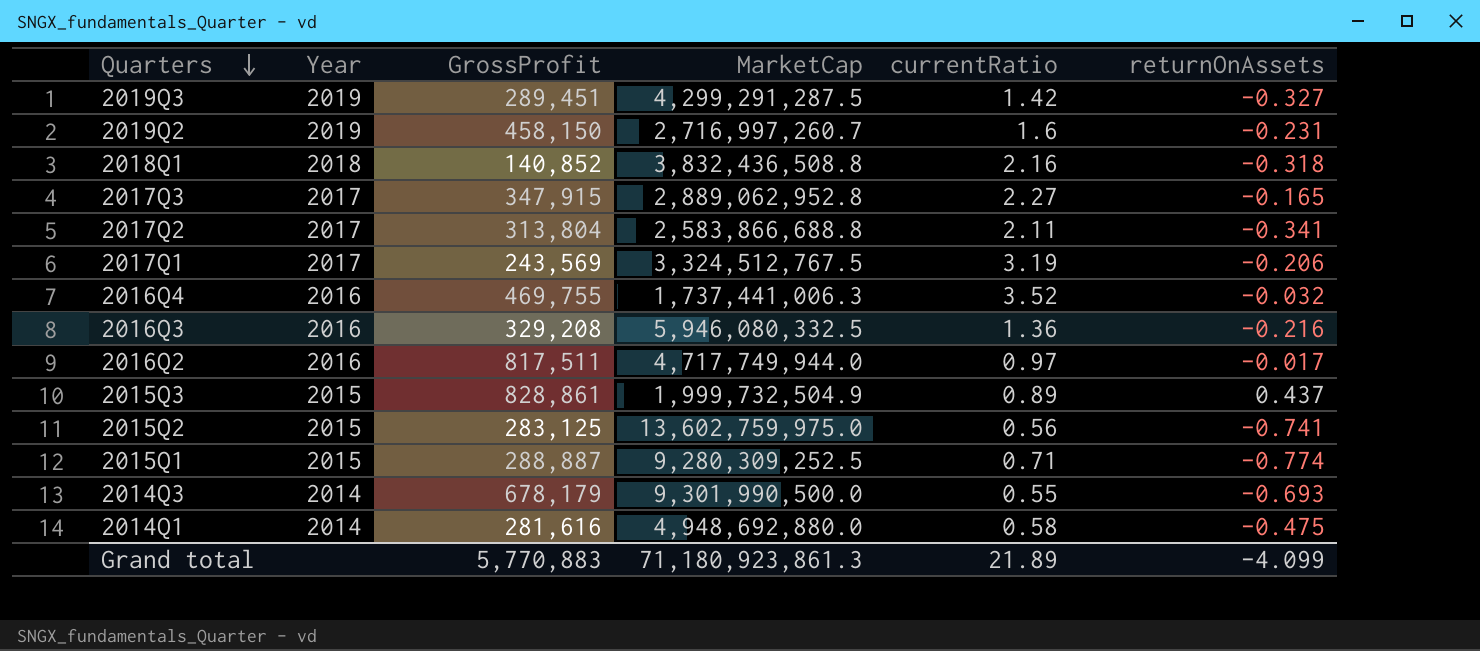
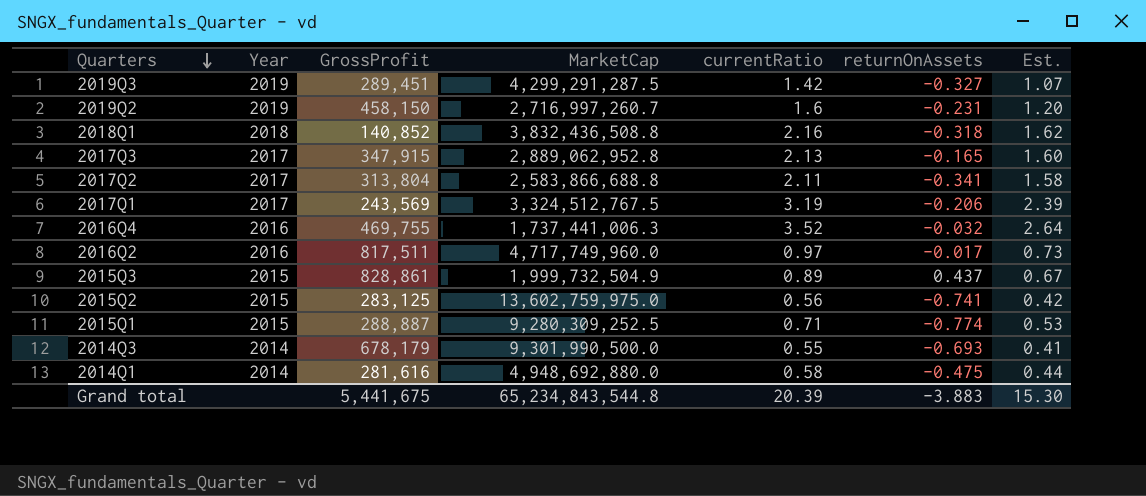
column Est. | formula: none -> [currentRatio] * 0.75
row 2016Q3: 2016 | 329,208 | 5,946,080,332.5 | 1.36 | -0.216 -> none
2017Q3 | currentRatio: 2.27 -> 2.13
2016Q2 | MarketCap: 4,717,749,944.0 -> 4,717,749,960.0
Grand total | GrossProfit: 5,770,883 -> 5,441,675
Grand total | MarketCap: 71,180,923,861.3 -> 65,234,843,544.8
Grand total | currentRatio: 21.89 -> 20.39
Grand total | returnOnAssets: -4.099 -> -3.883

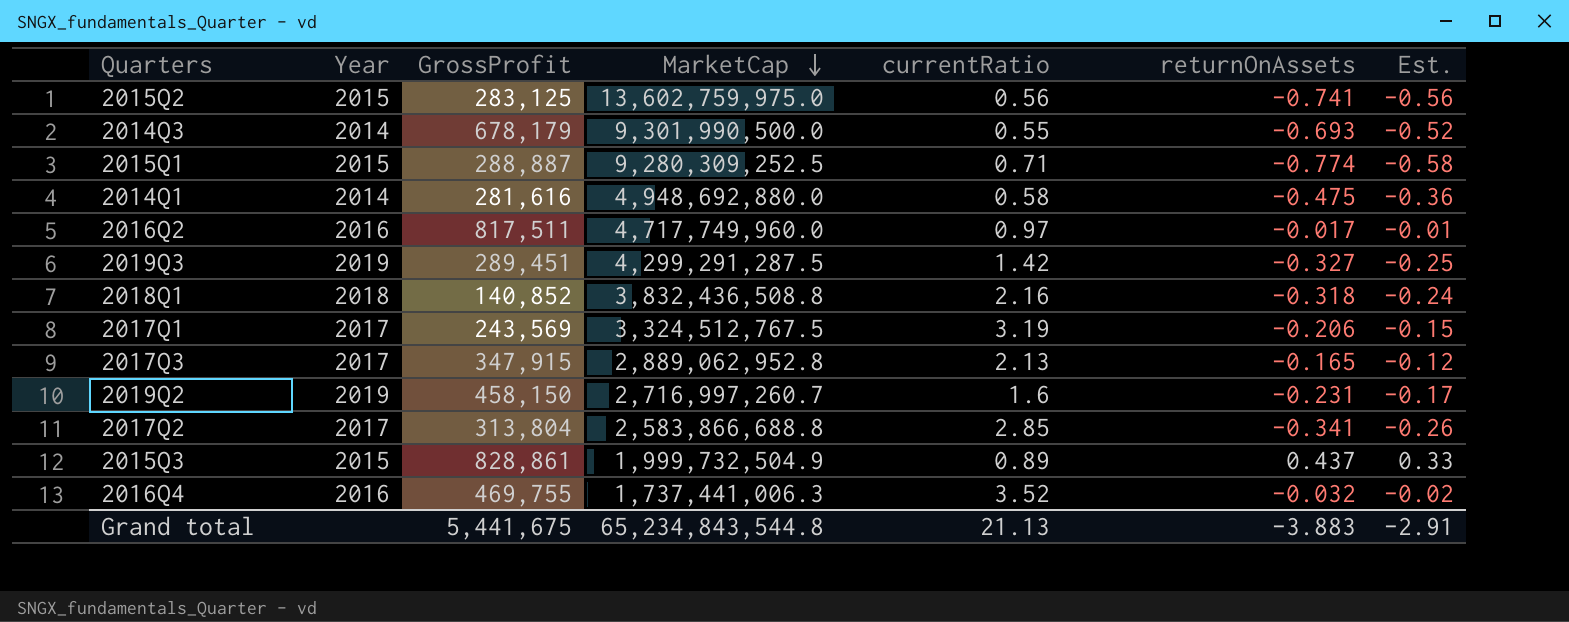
row order: Quarters descending -> MarketCap descending
column Est. | formula: [currentRatio] * 0.75 -> [returnOnAssets] * 0.75
2017Q2 | currentRatio: 2.11 -> 2.85
Grand total | currentRatio: 20.39 -> 21.13
Grand total | Est.: 15.30 -> -2.91

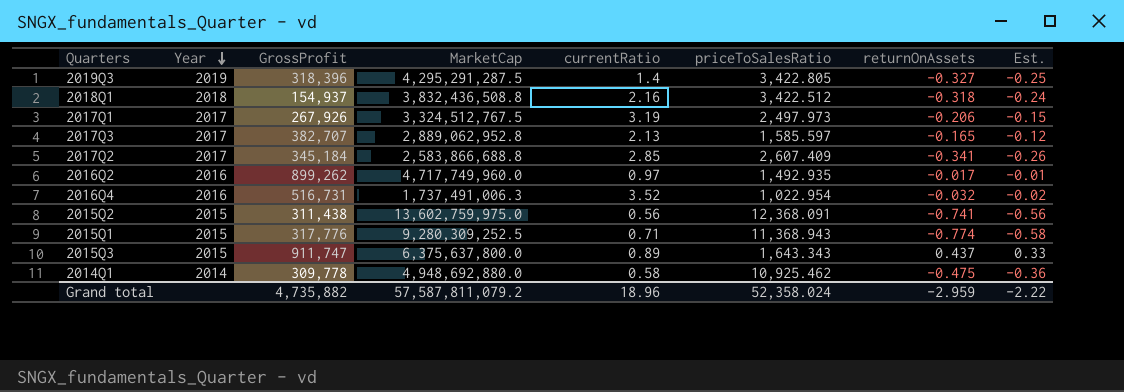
row order: MarketCap descending -> Year descending
column priceToSalesRatio | position: none -> 6
row 2014Q3: 2014 | 678,179 | 9,301,990,500.0 | 0.55 | -0.693 | -0.52 -> none
row 2019Q2: 2019 | 458,150 | 2,716,997,260.7 | 1.6 | -0.231 | -0.17 -> none
2019Q3 | GrossProfit: 289,451 -> 318,396
2019Q3 | MarketCap: 4,299,291,287.5 -> 4,295,291,287.5
2019Q3 | currentRatio: 1.42 -> 1.4
2018Q1 | GrossProfit: 140,852 -> 154,937
2017Q1 | GrossProfit: 243,569 -> 267,926
2017Q3 | GrossProfit: 347,915 -> 382,707
2017Q2 | GrossProfit: 313,804 -> 345,184
2016Q2 | GrossProfit: 817,511 -> 899,262
2016Q4 | GrossProfit: 469,755 -> 516,731
2016Q4 | MarketCap: 1,737,441,006.3 -> 1,737,491,006.3
2015Q2 | GrossProfit: 283,125 -> 311,438
2015Q1 | GrossProfit: 288,887 -> 317,776
2015Q3 | GrossProfit: 828,861 -> 911,747
2015Q3 | MarketCap: 1,999,732,504.9 -> 6,375,637,800.0
2014Q1 | GrossProfit: 281,616 -> 309,778
Grand total | GrossProfit: 5,441,675 -> 4,735,882
Grand total | MarketCap: 65,234,843,544.8 -> 57,587,811,079.2
Grand total | currentRatio: 21.13 -> 18.96
Grand total | returnOnAssets: -3.883 -> -2.959
Grand total | Est.: -2.91 -> -2.22

